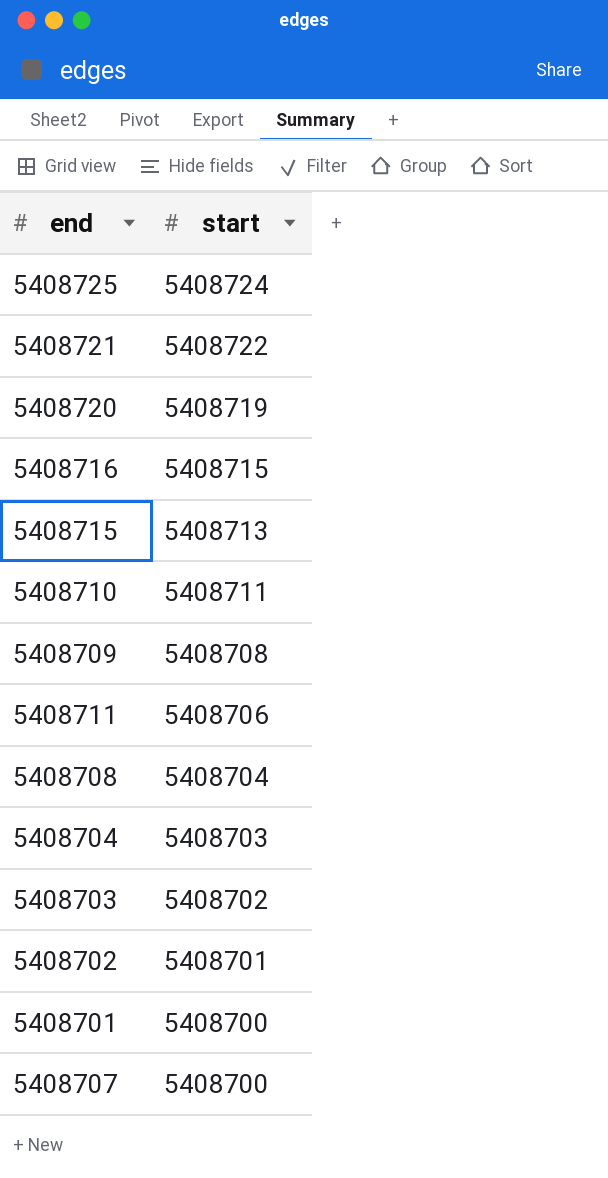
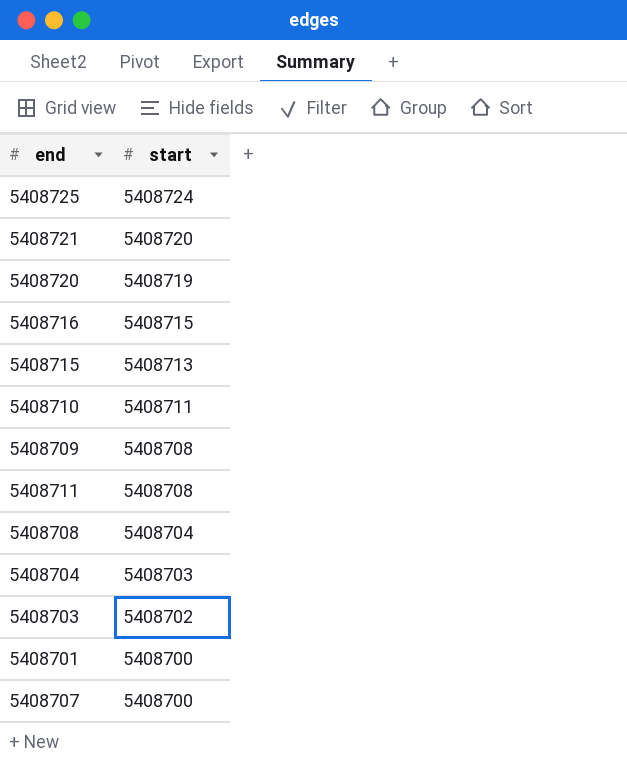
row 5408702: 5408701 -> none
5408721 | start: 5408722 -> 5408720
5408711 | start: 5408706 -> 5408708

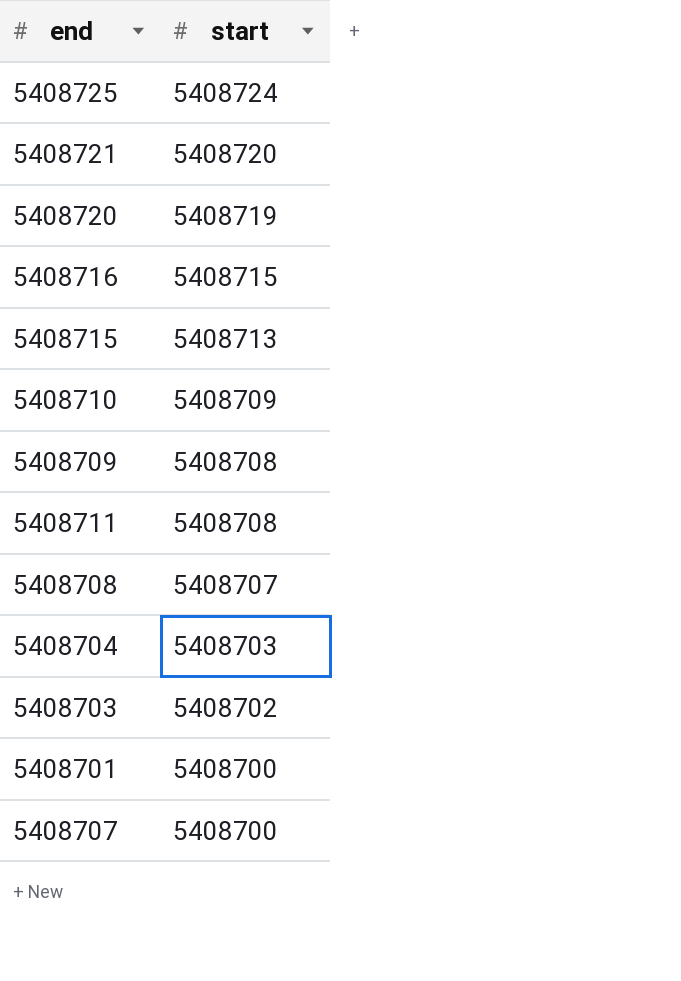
5408710 | start: 5408711 -> 5408709
5408708 | start: 5408704 -> 5408707

